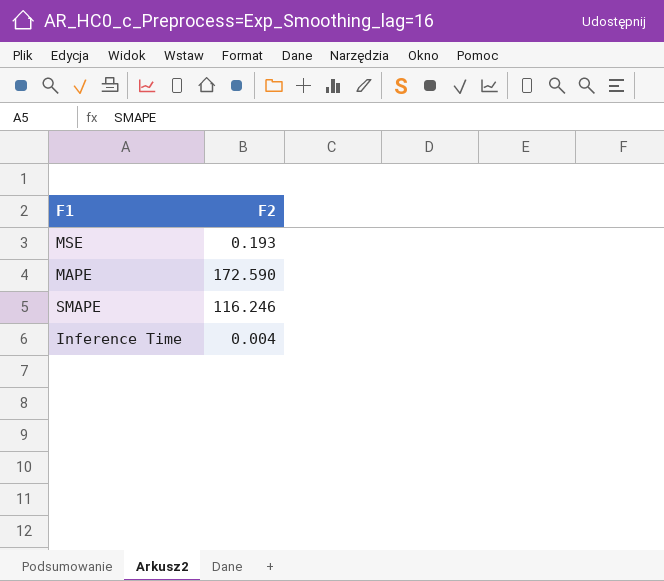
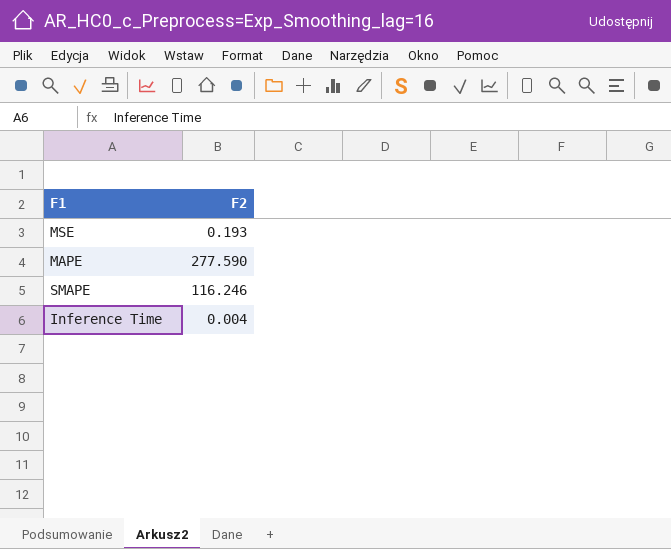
MAPE | F2: 172.590 -> 277.590

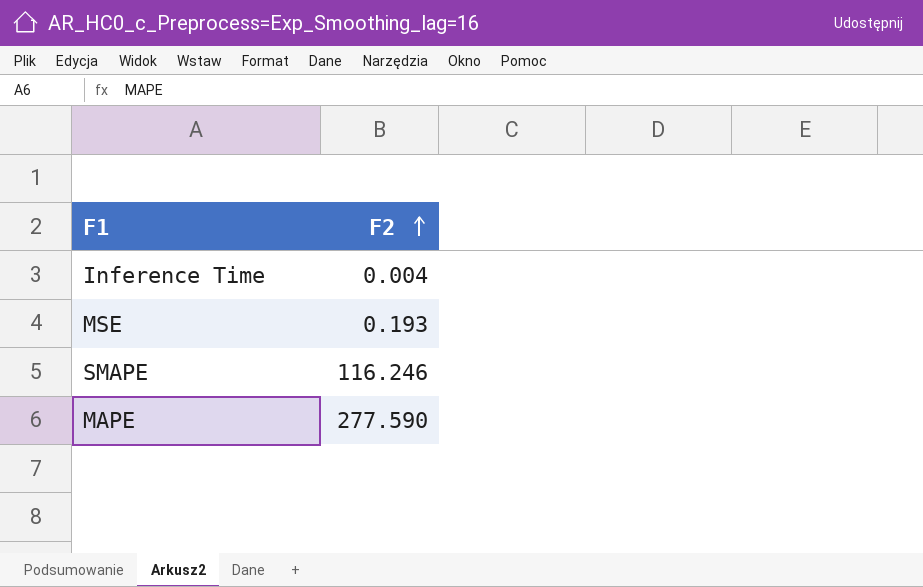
row order: none -> F2 ascending

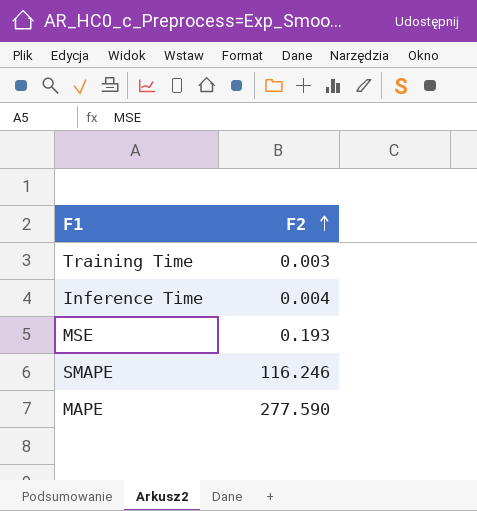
row Training Time: none -> 0.003

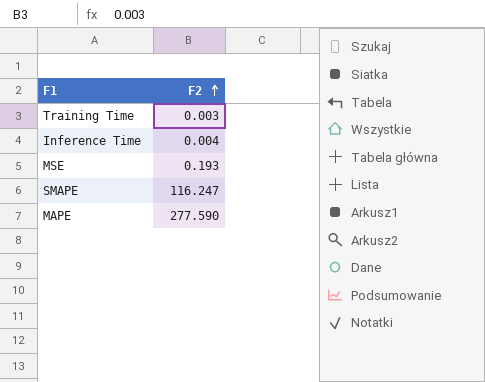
SMAPE | F2: 116.246 -> 116.247

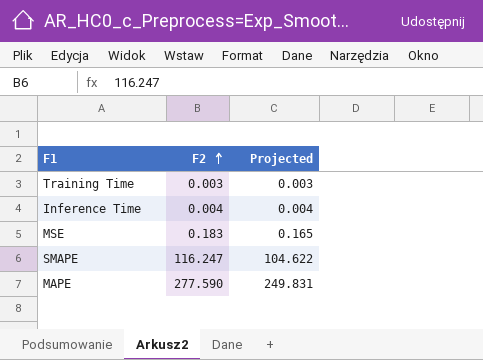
column Projected | formula: none -> [F2] * 0.9
MSE | F2: 0.193 -> 0.183

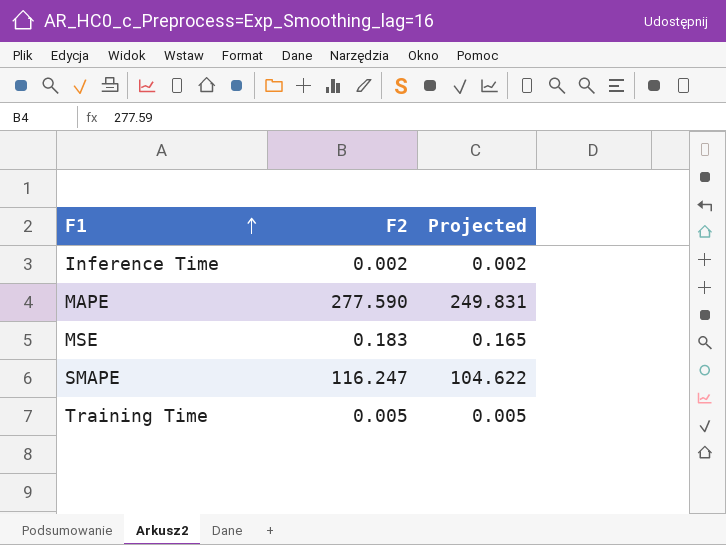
row order: F2 ascending -> F1 ascending
Inference Time | F2: 0.004 -> 0.002
Inference Time | Projected: 0.004 -> 0.002
Training Time | F2: 0.003 -> 0.005
Training Time | Projected: 0.003 -> 0.005

